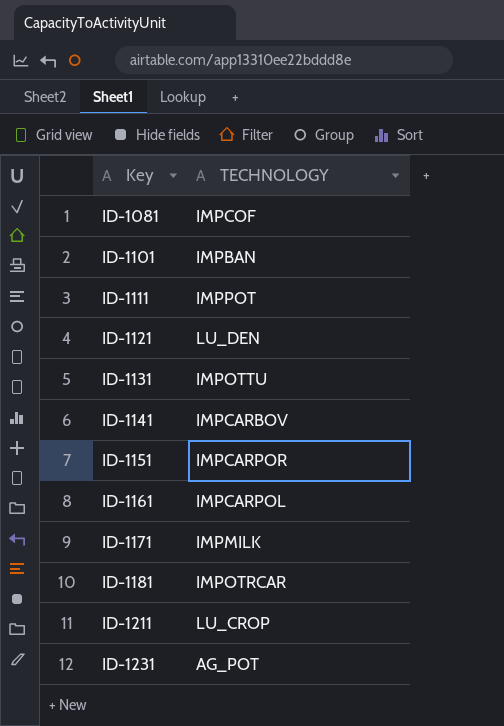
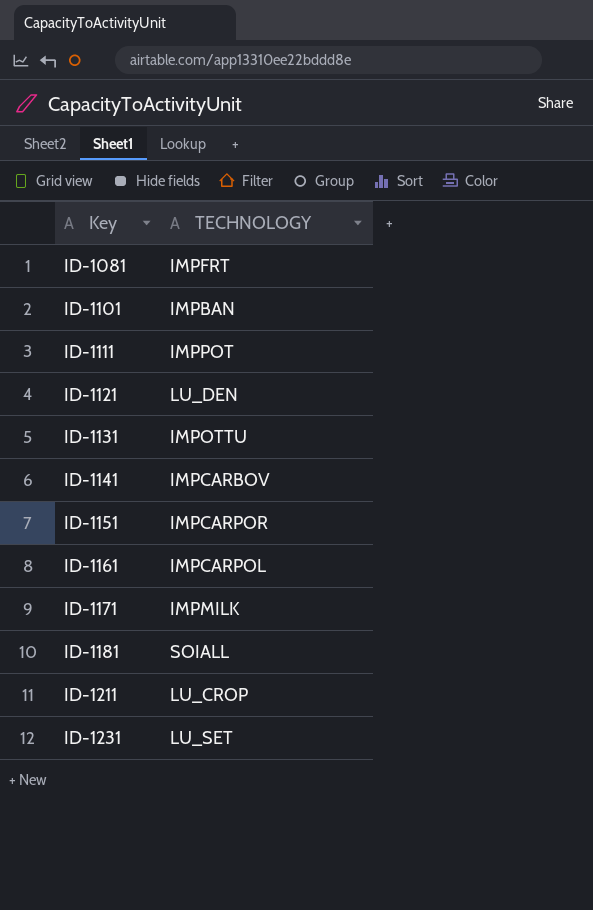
ID-1081 | TECHNOLOGY: IMPCOF -> IMPFRT
ID-1181 | TECHNOLOGY: IMPOTRCAR -> SOIALL
ID-1231 | TECHNOLOGY: AG_POT -> LU_SET

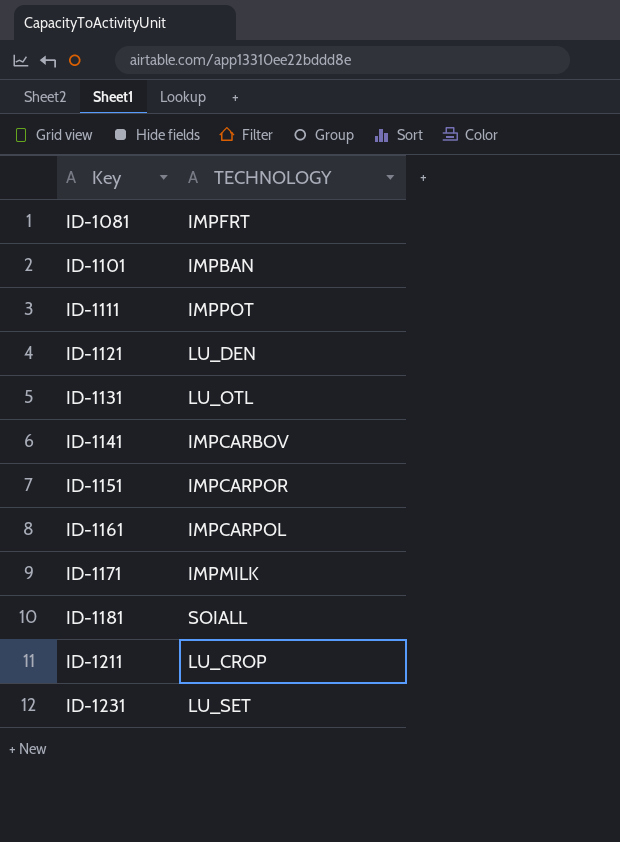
ID-1131 | TECHNOLOGY: IMPOTTU -> LU_OTL

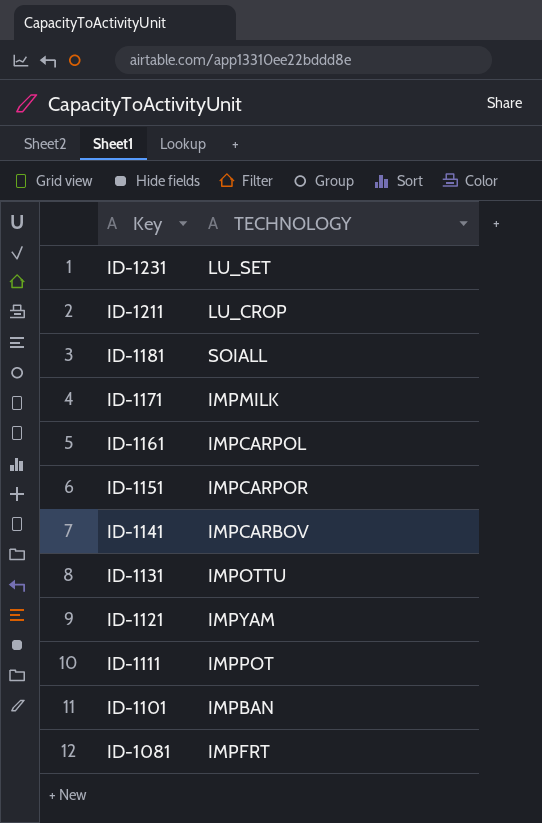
row order: Key ascending -> Key descending
ID-1131 | TECHNOLOGY: LU_OTL -> IMPOTTU
ID-1121 | TECHNOLOGY: LU_DEN -> IMPYAM

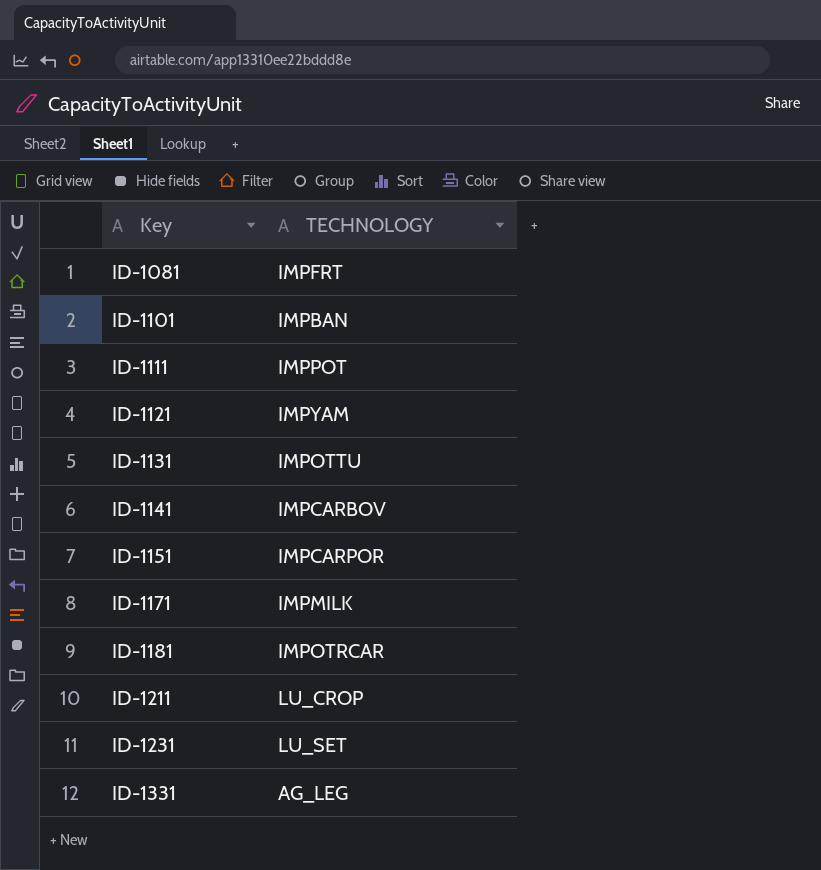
row order: Key descending -> Key ascending
row ID-1161: IMPCARPOL -> none
ID-1181 | TECHNOLOGY: SOIALL -> IMPOTRCAR
row ID-1331: none -> AG_LEG

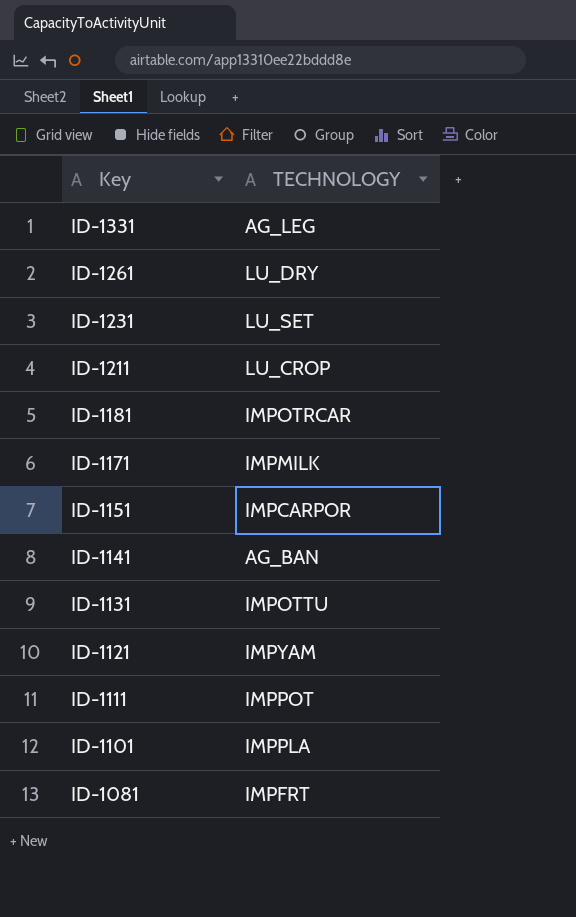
row order: Key ascending -> Key descending
row ID-1261: none -> LU_DRY
ID-1141 | TECHNOLOGY: IMPCARBOV -> AG_BAN
ID-1101 | TECHNOLOGY: IMPBAN -> IMPPLA

